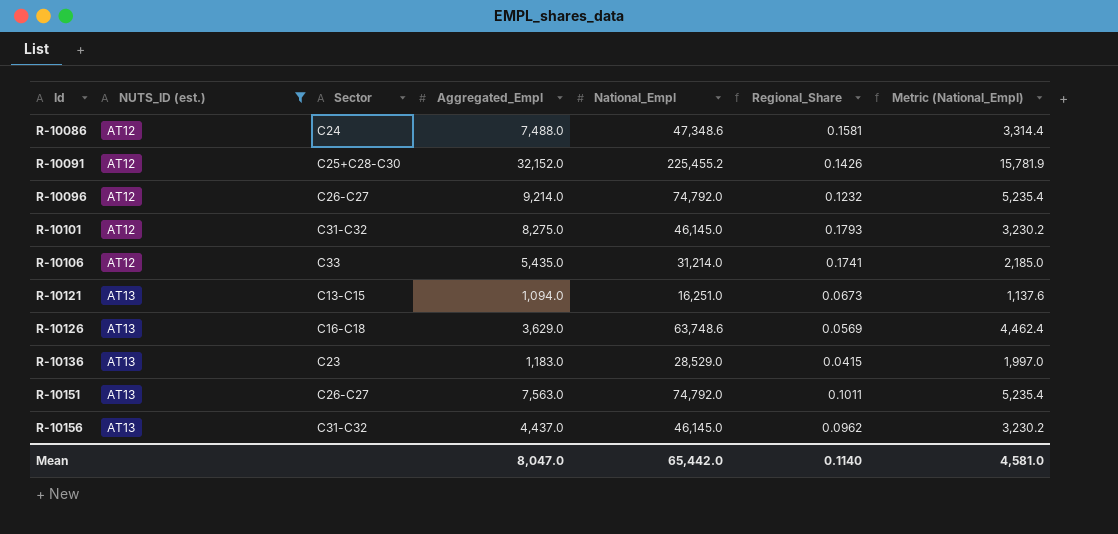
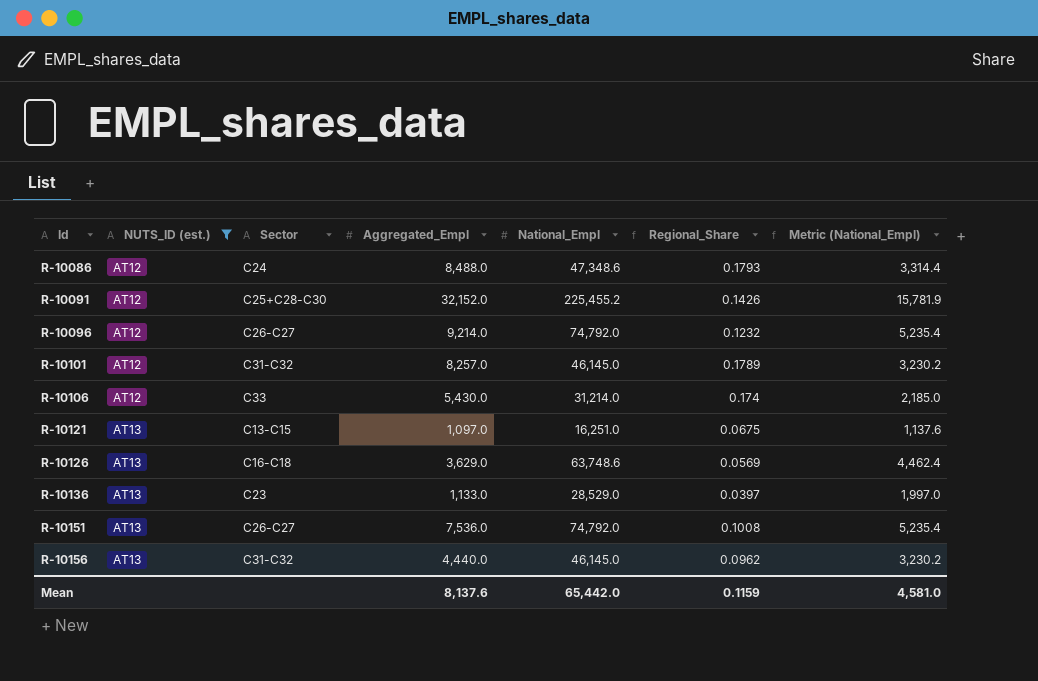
R-10086 | Aggregated_Empl: 7,488.0 -> 8,488.0
R-10086 | Regional_Share: 0.1581 -> 0.1793
R-10101 | Aggregated_Empl: 8,275.0 -> 8,257.0
R-10101 | Regional_Share: 0.1793 -> 0.1789
R-10106 | Aggregated_Empl: 5,435.0 -> 5,430.0
R-10106 | Regional_Share: 0.1741 -> 0.174
R-10121 | Aggregated_Empl: 1,094.0 -> 1,097.0
R-10121 | Regional_Share: 0.0673 -> 0.0675
R-10136 | Aggregated_Empl: 1,183.0 -> 1,133.0
R-10136 | Regional_Share: 0.0415 -> 0.0397
R-10151 | Aggregated_Empl: 7,563.0 -> 7,536.0
R-10151 | Regional_Share: 0.1011 -> 0.1008
R-10156 | Aggregated_Empl: 4,437.0 -> 4,440.0
Mean | Aggregated_Empl: 8,047.0 -> 8,137.6
Mean | Regional_Share: 0.1140 -> 0.1159

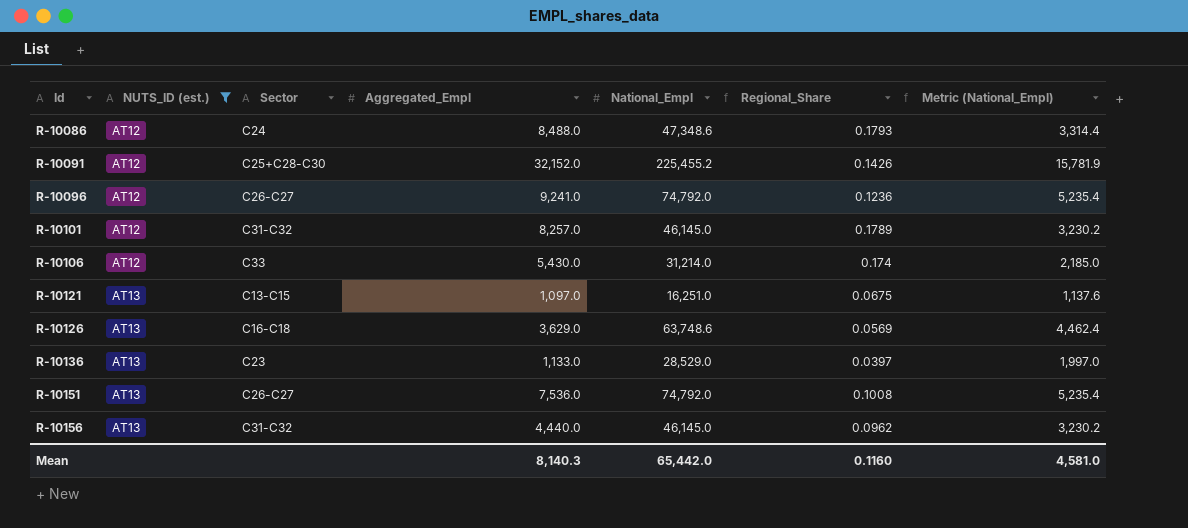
R-10096 | Aggregated_Empl: 9,214.0 -> 9,241.0
R-10096 | Regional_Share: 0.1232 -> 0.1236
Mean | Aggregated_Empl: 8,137.6 -> 8,140.3
Mean | Regional_Share: 0.1159 -> 0.1160

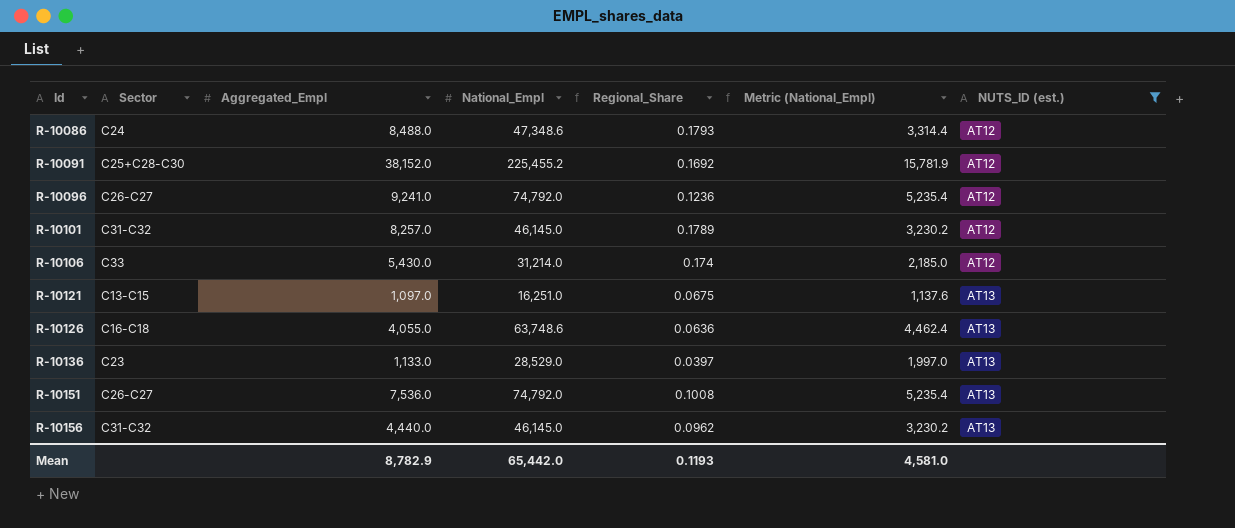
column NUTS_ID (est.) | position: 2 -> 7
R-10091 | Aggregated_Empl: 32,152.0 -> 38,152.0
R-10091 | Regional_Share: 0.1426 -> 0.1692
R-10126 | Aggregated_Empl: 3,629.0 -> 4,055.0
R-10126 | Regional_Share: 0.0569 -> 0.0636
Mean | Aggregated_Empl: 8,140.3 -> 8,782.9
Mean | Regional_Share: 0.1160 -> 0.1193

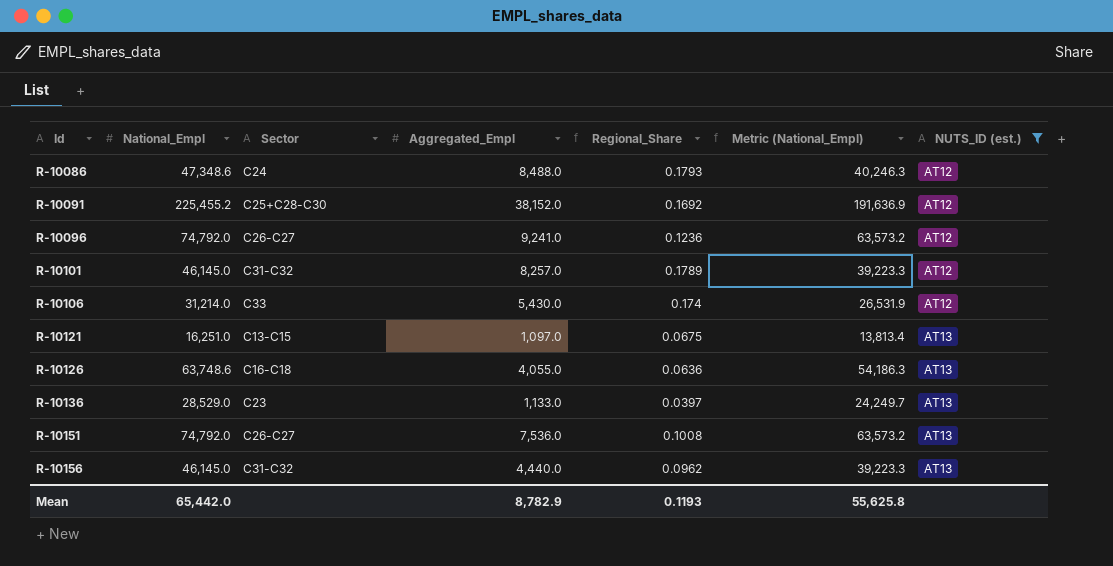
column National_Empl | position: 4 -> 2
column Metric (National_Empl) | formula: [National_Empl] * 0.07 -> [National_Empl] * 0.85
Mean | Metric (National_Empl): 4,581.0 -> 55,625.8

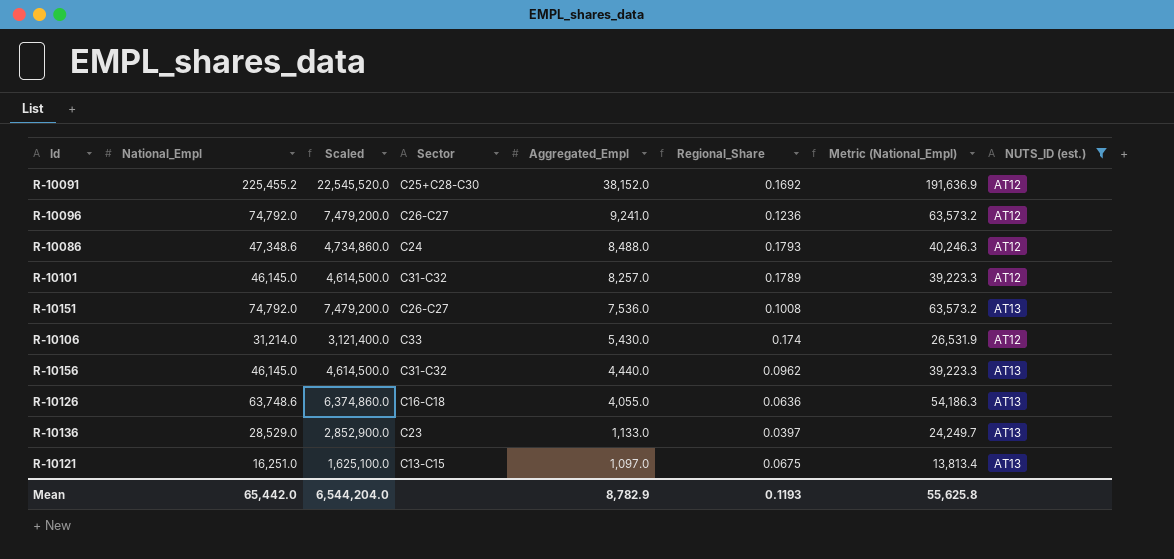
row order: Id ascending -> Aggregated_Empl descending
column Scaled | formula: none -> [National_Empl] * 100

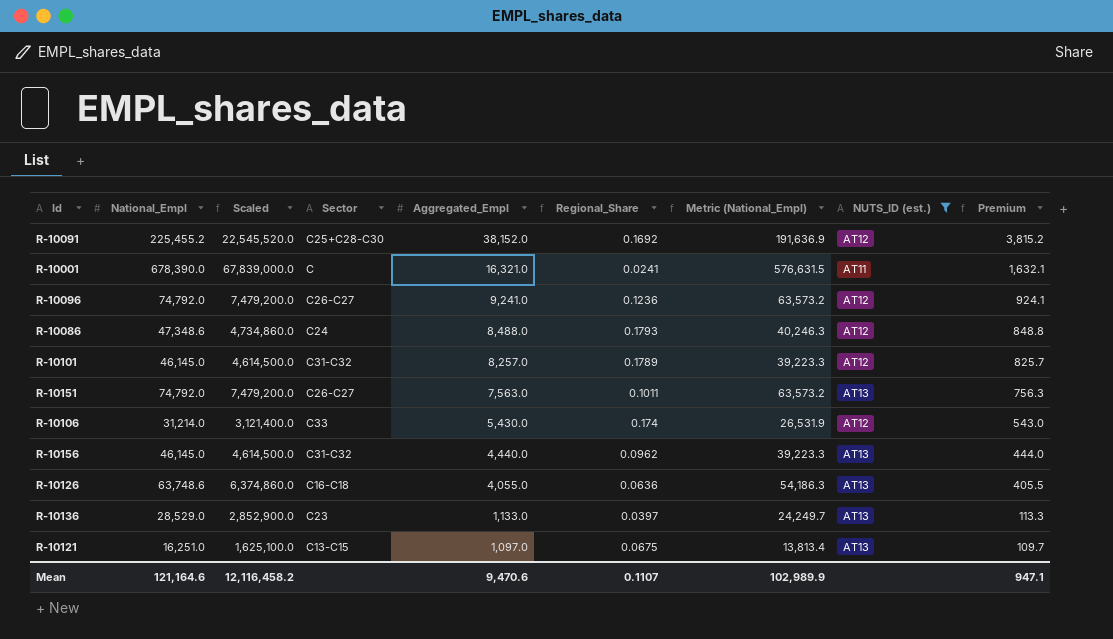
column Premium | formula: none -> [Aggregated_Empl] * 0.1
row R-10001: none -> 678,390.0 | 67,839,000.0 | C | 16,321.0 | 0.0241 | 576,631.5 | AT11 | 1,632.1
R-10151 | Aggregated_Empl: 7,536.0 -> 7,563.0
R-10151 | Regional_Share: 0.1008 -> 0.1011
Mean | National_Empl: 65,442.0 -> 121,164.6
Mean | Scaled: 6,544,204.0 -> 12,116,458.2
Mean | Aggregated_Empl: 8,782.9 -> 9,470.6
Mean | Regional_Share: 0.1193 -> 0.1107
Mean | Metric (National_Empl): 55,625.8 -> 102,989.9

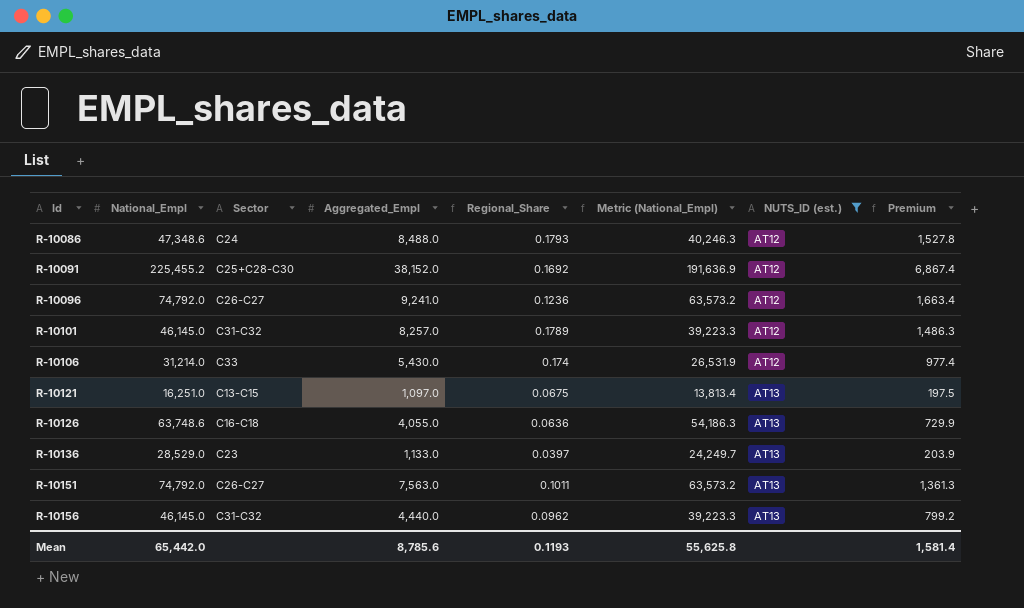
row order: Aggregated_Empl descending -> Id ascending
column Scaled | formula: [National_Empl] * 100 -> none
column Premium | formula: [Aggregated_Empl] * 0.1 -> [Aggregated_Empl] * 0.18
row R-10001: 678,390.0 | 67,839,000.0 | C | 16,321.0 | 0.0241 | 576,631.5 | AT11 | 1,632.1 -> none
Mean | National_Empl: 121,164.6 -> 65,442.0
Mean | Aggregated_Empl: 9,470.6 -> 8,785.6
Mean | Regional_Share: 0.1107 -> 0.1193
Mean | Metric (National_Empl): 102,989.9 -> 55,625.8
Mean | Premium: 947.1 -> 1,581.4

